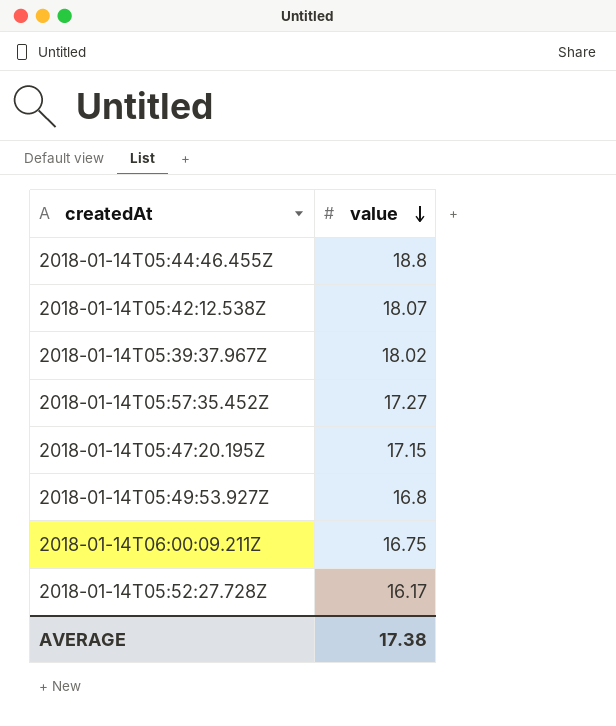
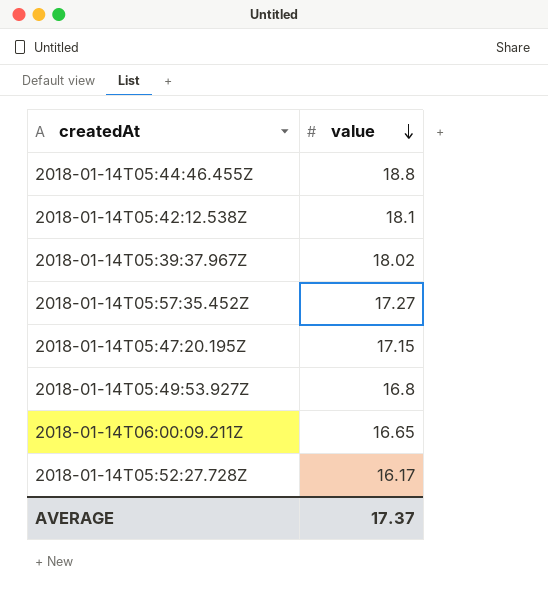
2018-01-14T05:42:12.538Z | value: 18.07 -> 18.1
2018-01-14T06:00:09.211Z | value: 16.75 -> 16.65
AVERAGE | value: 17.38 -> 17.37

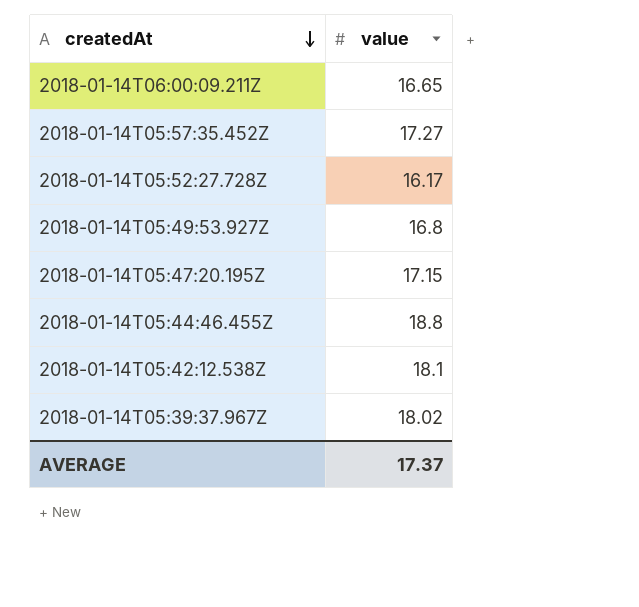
row order: value descending -> createdAt descending

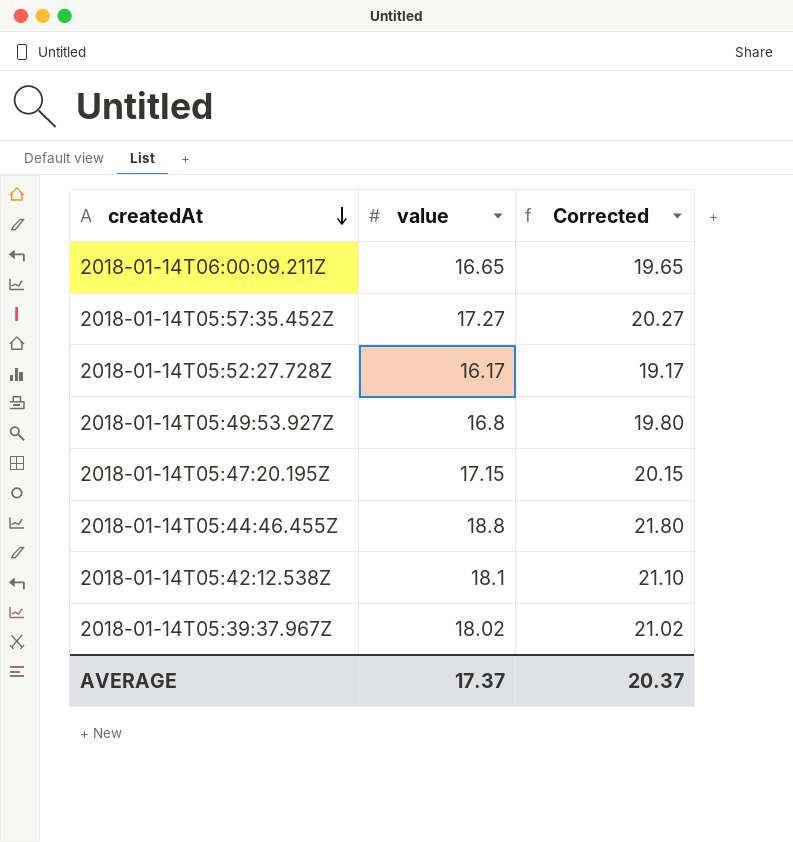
column Corrected | formula: none -> [value] + 3

